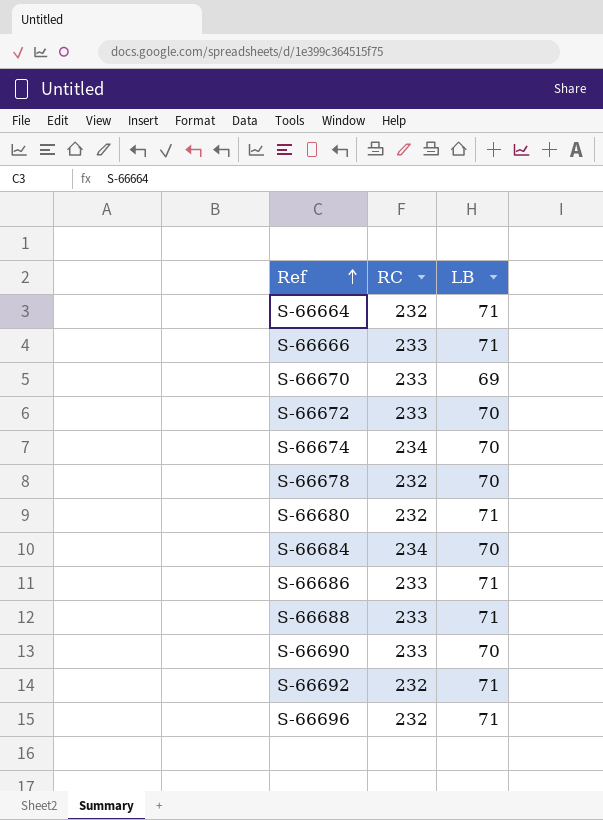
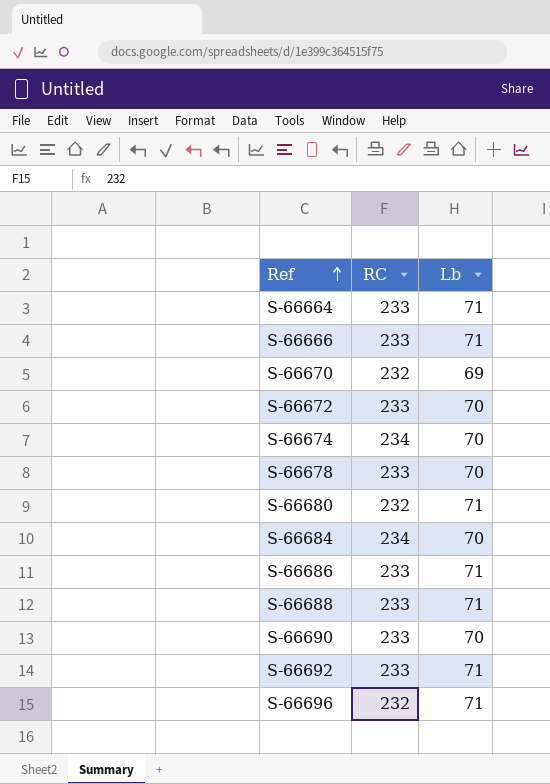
column name: LB -> Lb
S-66664 | RC: 232 -> 233
S-66670 | RC: 233 -> 232
S-66678 | RC: 232 -> 233
S-66692 | RC: 232 -> 233

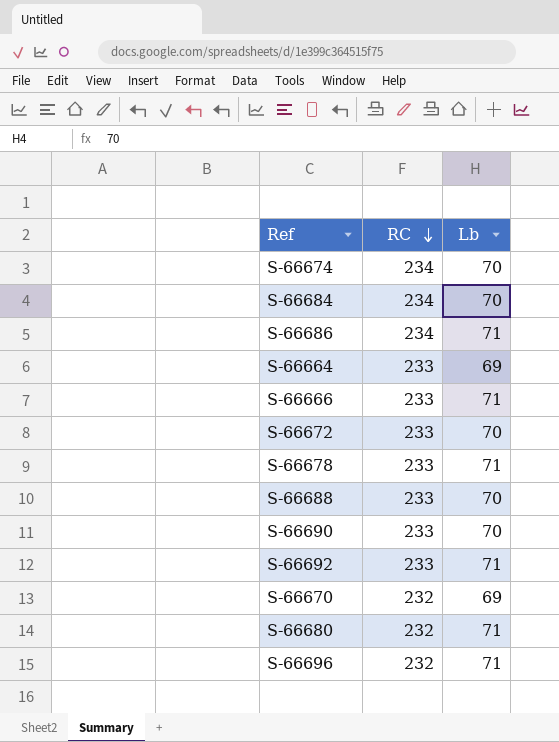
row order: Ref ascending -> RC descending
S-66686 | RC: 233 -> 234
S-66664 | Lb: 71 -> 69
S-66678 | Lb: 70 -> 71
S-66688 | Lb: 71 -> 70

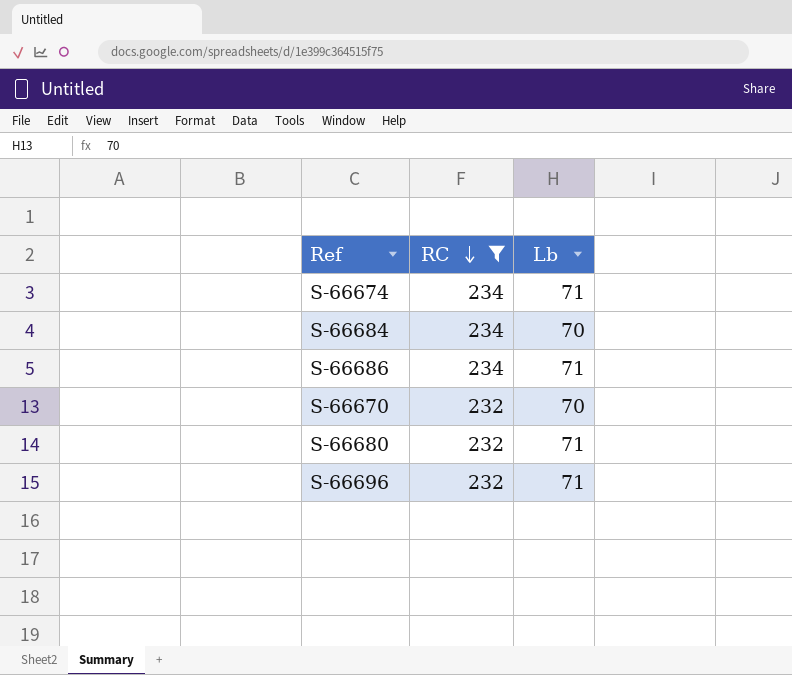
filter: none -> RC != 233
S-66674 | Lb: 70 -> 71
S-66670 | Lb: 69 -> 70

